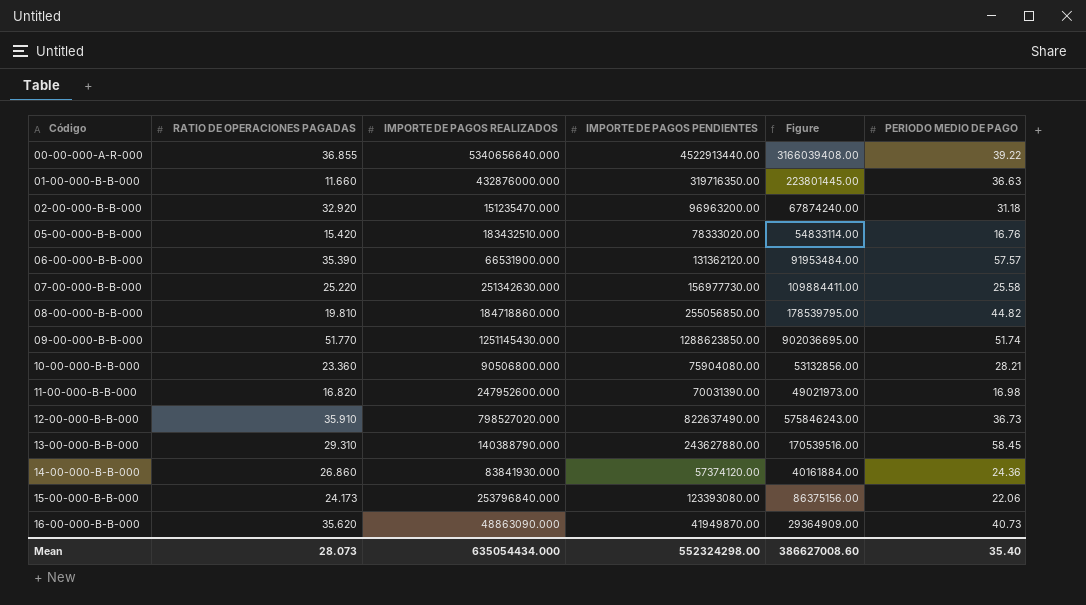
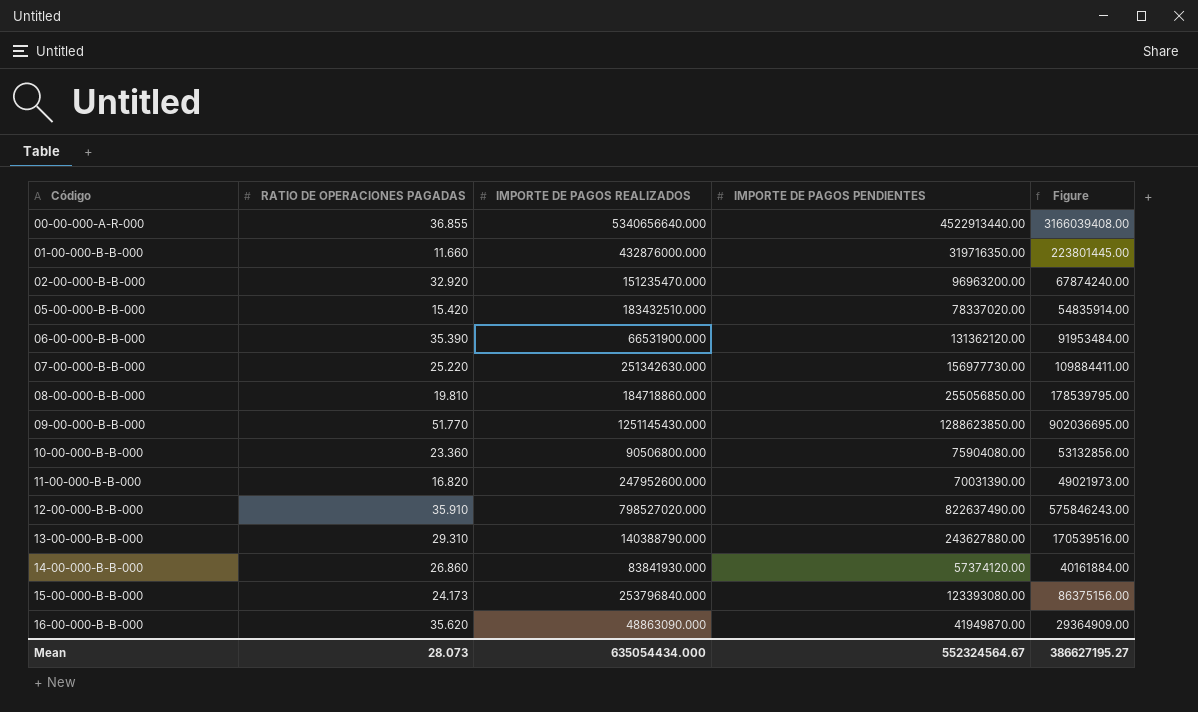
column PERIODO MEDIO DE PAGO | position: 6 -> none
05-00-000-B-B-000 | IMPORTE DE PAGOS PENDIENTES: 78333020.00 -> 78337020.00
05-00-000-B-B-000 | Figure: 54833114.00 -> 54835914.00
Mean | IMPORTE DE PAGOS PENDIENTES: 552324298.00 -> 552324564.67
Mean | Figure: 386627008.60 -> 386627195.27

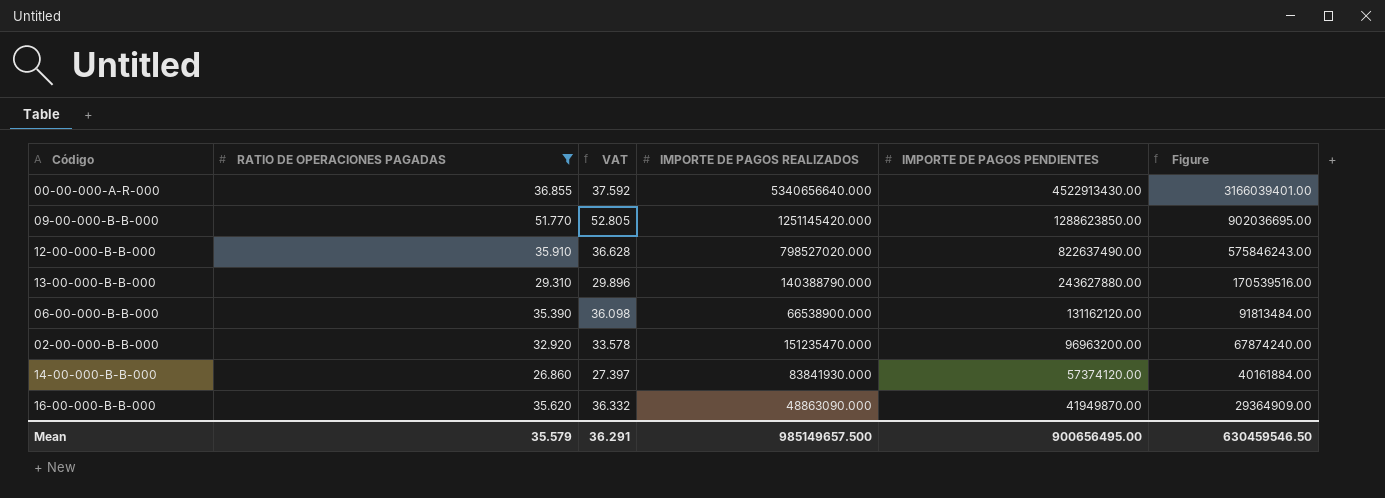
filter: none -> RATIO DE OPERACIONES PAGADAS >= 26.860
row order: Código ascending -> IMPORTE DE PAGOS PENDIENTES descending
column VAT | formula: none -> [RATIO DE OPERACIONES PAGADAS] * 1.02
00-00-000-A-R-000 | IMPORTE DE PAGOS PENDIENTES: 4522913440.00 -> 4522913430.00
00-00-000-A-R-000 | Figure: 3166039408.00 -> 3166039401.00
09-00-000-B-B-000 | IMPORTE DE PAGOS REALIZADOS: 1251145430.000 -> 1251145420.000
06-00-000-B-B-000 | IMPORTE DE PAGOS REALIZADOS: 66531900.000 -> 66538900.000
06-00-000-B-B-000 | IMPORTE DE PAGOS PENDIENTES: 131362120.00 -> 131162120.00
06-00-000-B-B-000 | Figure: 91953484.00 -> 91813484.00
Mean | RATIO DE OPERACIONES PAGADAS: 28.073 -> 35.579
Mean | IMPORTE DE PAGOS REALIZADOS: 635054434.000 -> 985149657.500
Mean | IMPORTE DE PAGOS PENDIENTES: 552324564.67 -> 900656495.00
Mean | Figure: 386627195.27 -> 630459546.50

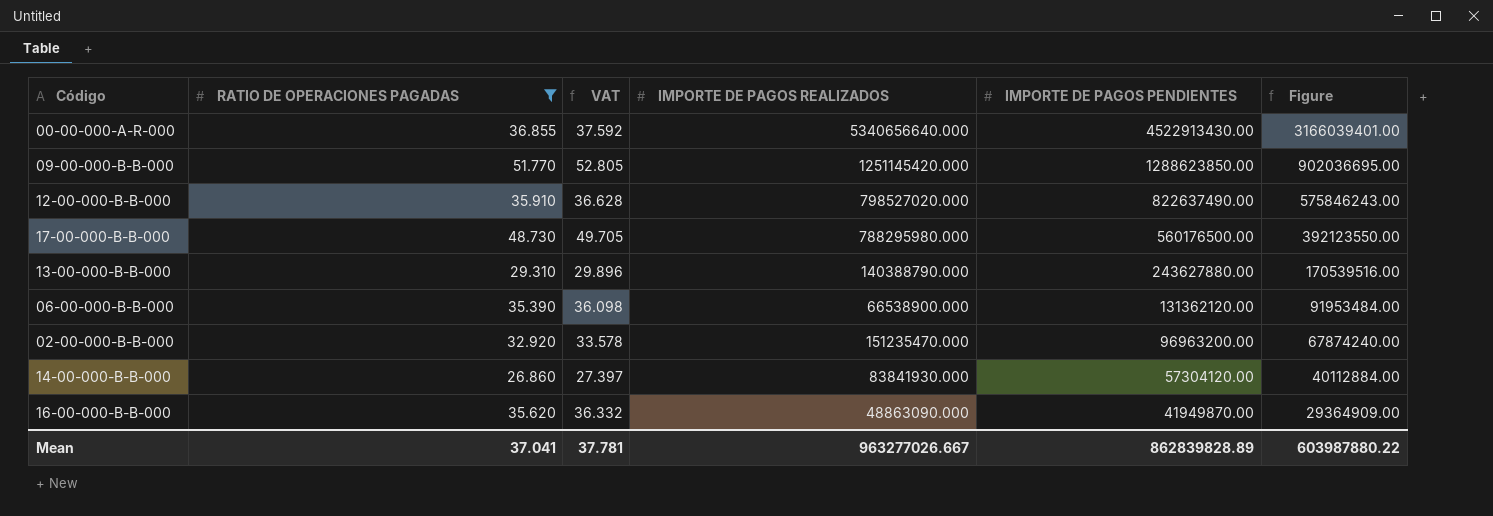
row 17-00-000-B-B-000: none -> 48.730 | 49.705 | 788295980.000 | 560176500.00 | 392123550.00
06-00-000-B-B-000 | IMPORTE DE PAGOS PENDIENTES: 131162120.00 -> 131362120.00
06-00-000-B-B-000 | Figure: 91813484.00 -> 91953484.00
14-00-000-B-B-000 | IMPORTE DE PAGOS PENDIENTES: 57374120.00 -> 57304120.00
14-00-000-B-B-000 | Figure: 40161884.00 -> 40112884.00
Mean | RATIO DE OPERACIONES PAGADAS: 35.579 -> 37.041
Mean | VAT: 36.291 -> 37.781
Mean | IMPORTE DE PAGOS REALIZADOS: 985149657.500 -> 963277026.667
Mean | IMPORTE DE PAGOS PENDIENTES: 900656495.00 -> 862839828.89
Mean | Figure: 630459546.50 -> 603987880.22

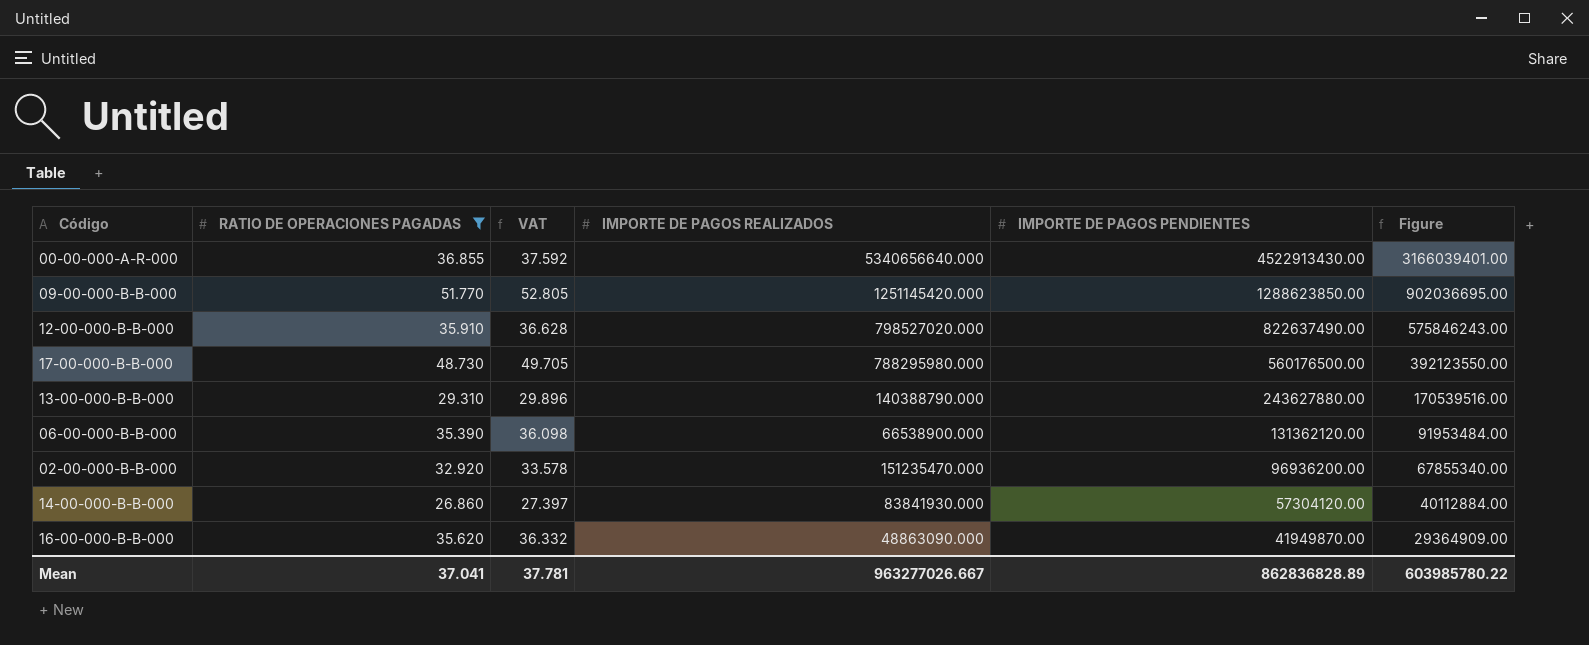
02-00-000-B-B-000 | IMPORTE DE PAGOS PENDIENTES: 96963200.00 -> 96936200.00
02-00-000-B-B-000 | Figure: 67874240.00 -> 67855340.00
Mean | IMPORTE DE PAGOS PENDIENTES: 862839828.89 -> 862836828.89
Mean | Figure: 603987880.22 -> 603985780.22

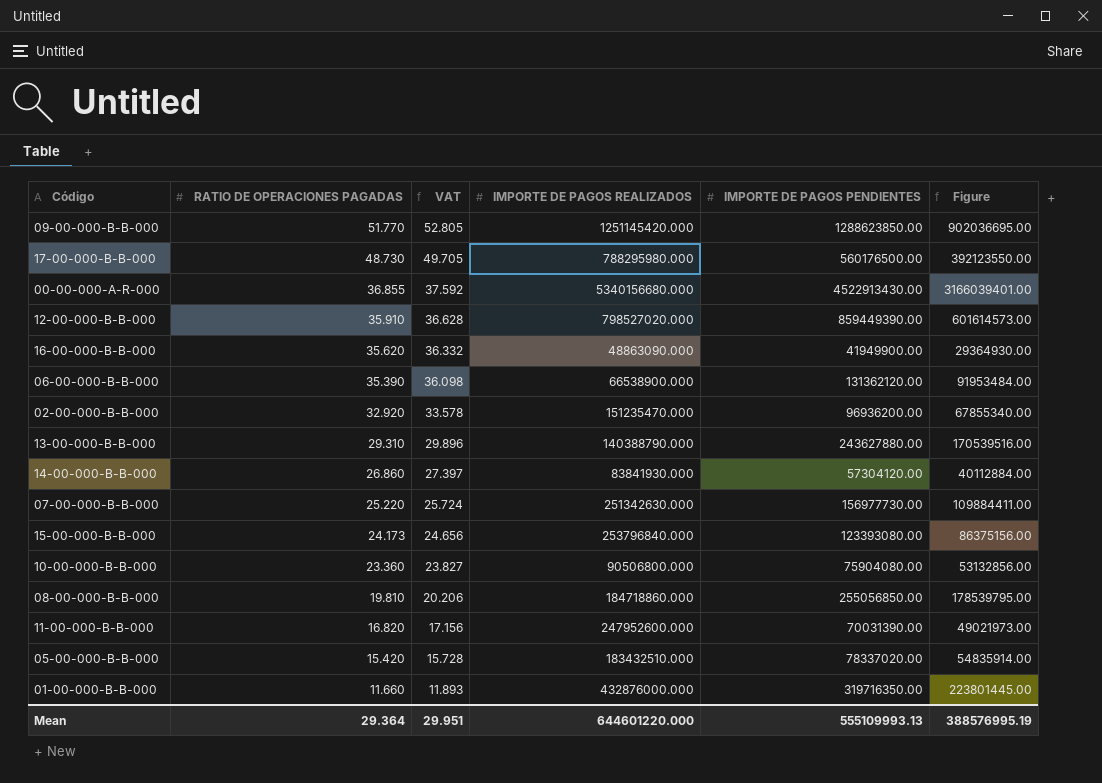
filter: RATIO DE OPERACIONES PAGADAS >= 26.860 -> none
row order: IMPORTE DE PAGOS PENDIENTES descending -> RATIO DE OPERACIONES PAGADAS descending
00-00-000-A-R-000 | IMPORTE DE PAGOS REALIZADOS: 5340656640.000 -> 5340156680.000
12-00-000-B-B-000 | IMPORTE DE PAGOS PENDIENTES: 822637490.00 -> 859449390.00
12-00-000-B-B-000 | Figure: 575846243.00 -> 601614573.00
16-00-000-B-B-000 | IMPORTE DE PAGOS PENDIENTES: 41949870.00 -> 41949900.00
16-00-000-B-B-000 | Figure: 29364909.00 -> 29364930.00
Mean | RATIO DE OPERACIONES PAGADAS: 37.041 -> 29.364
Mean | VAT: 37.781 -> 29.951
Mean | IMPORTE DE PAGOS REALIZADOS: 963277026.667 -> 644601220.000
Mean | IMPORTE DE PAGOS PENDIENTES: 862836828.89 -> 555109993.13
Mean | Figure: 603985780.22 -> 388576995.19

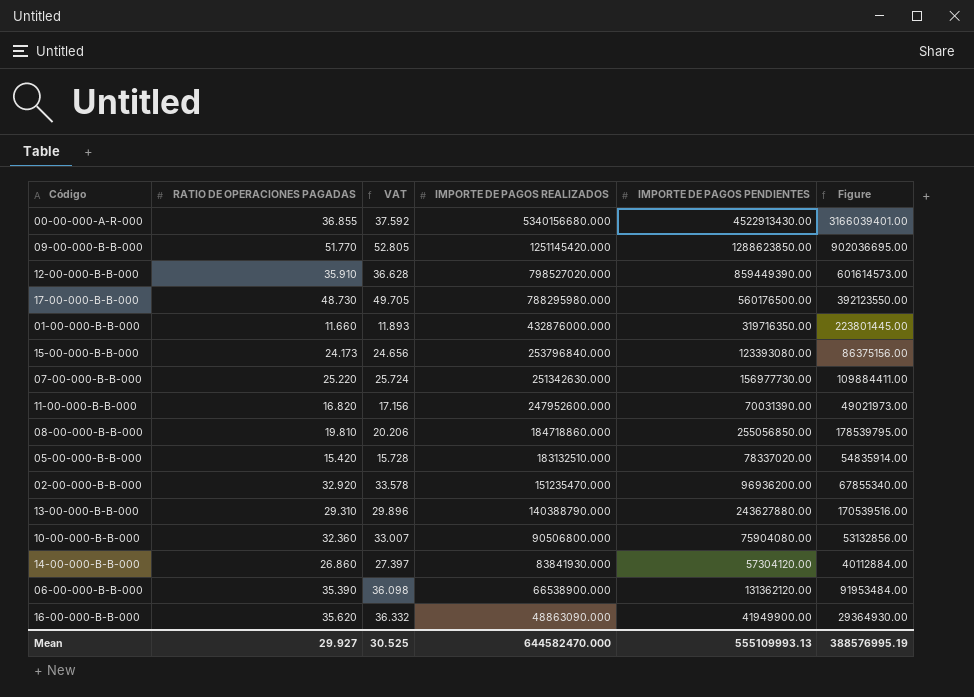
row order: RATIO DE OPERACIONES PAGADAS descending -> IMPORTE DE PAGOS REALIZADOS descending
05-00-000-B-B-000 | IMPORTE DE PAGOS REALIZADOS: 183432510.000 -> 183132510.000
10-00-000-B-B-000 | RATIO DE OPERACIONES PAGADAS: 23.360 -> 32.360
10-00-000-B-B-000 | VAT: 23.827 -> 33.007
Mean | RATIO DE OPERACIONES PAGADAS: 29.364 -> 29.927
Mean | VAT: 29.951 -> 30.525
Mean | IMPORTE DE PAGOS REALIZADOS: 644601220.000 -> 644582470.000

